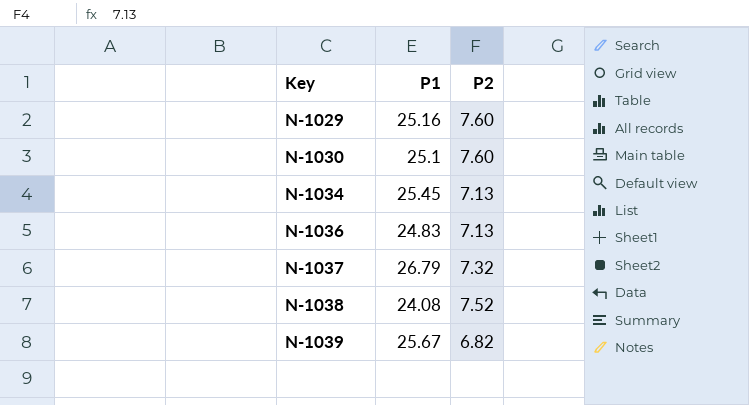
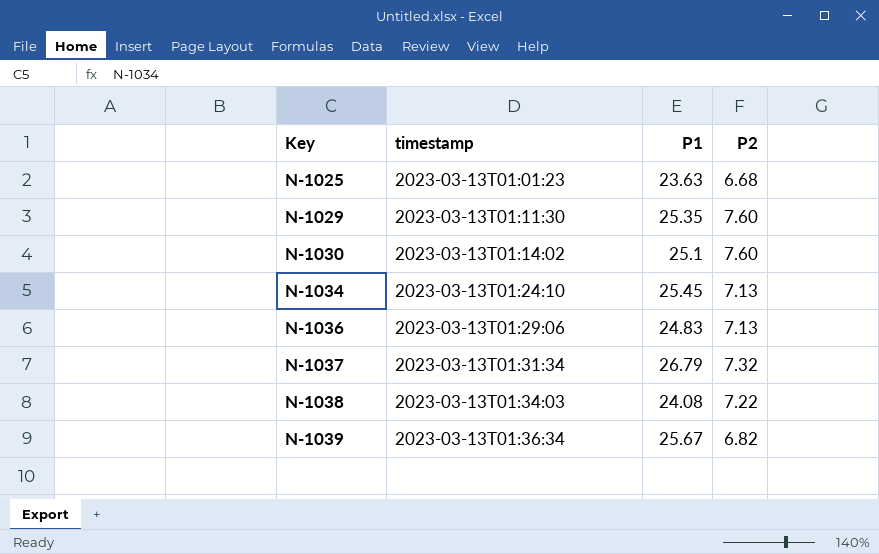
column timestamp | position: none -> 2
row N-1025: none -> 2023-03-13T01:01:23 | 23.63 | 6.68
N-1029 | P1: 25.16 -> 25.35
N-1038 | P2: 7.52 -> 7.22

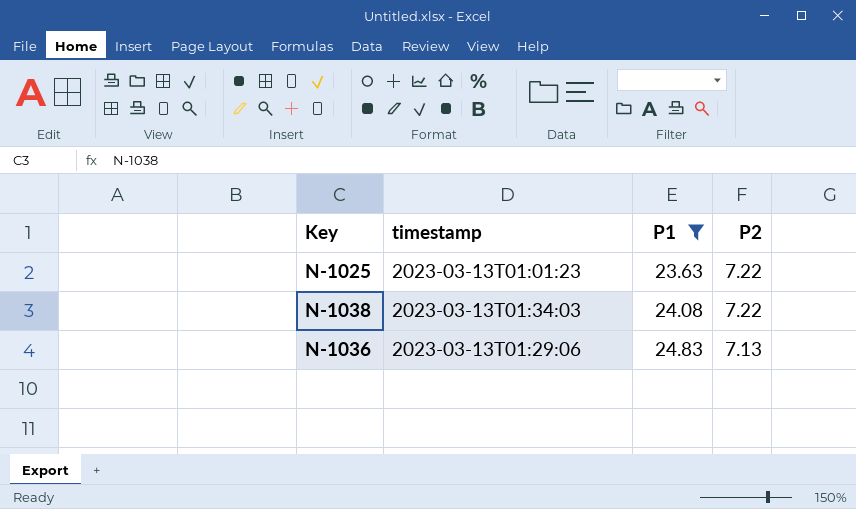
filter: none -> P1 <= 24.83
row order: Key ascending -> P1 ascending
N-1025 | P2: 6.68 -> 7.22

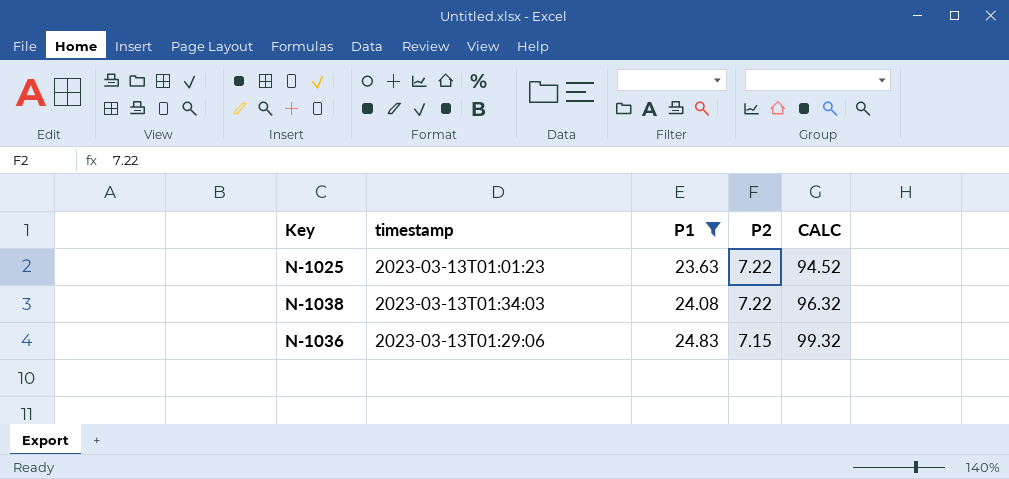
column CALC | formula: none -> [P1] * 4
N-1036 | P2: 7.13 -> 7.15

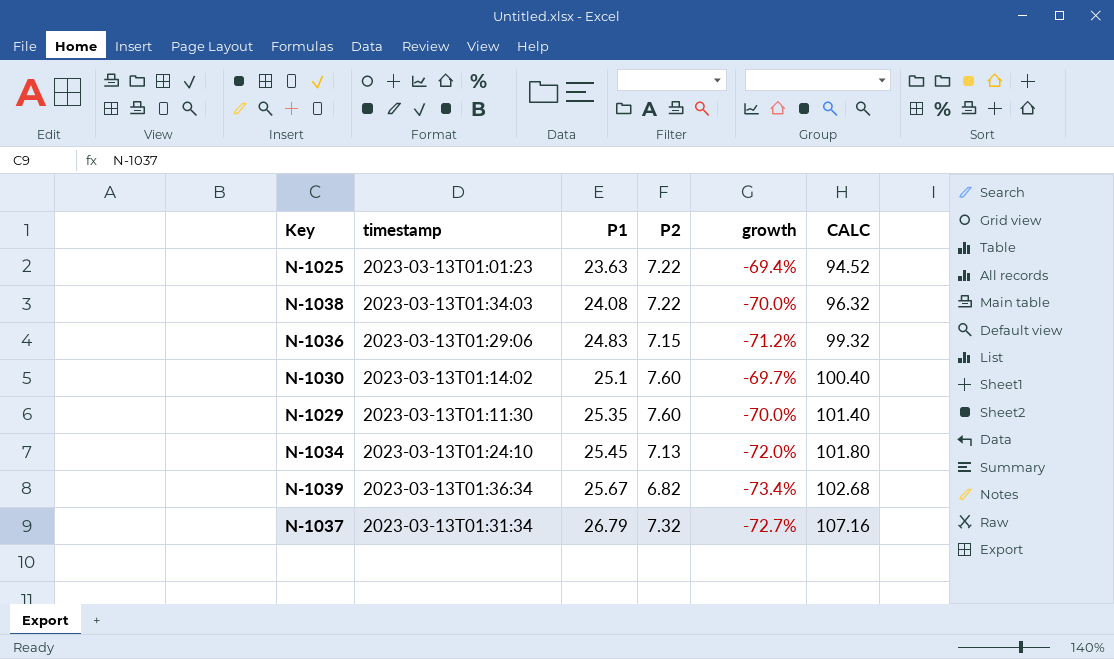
filter: P1 <= 24.83 -> none
column growth | formula: none -> ([P2] - [P1]) / [P1]

